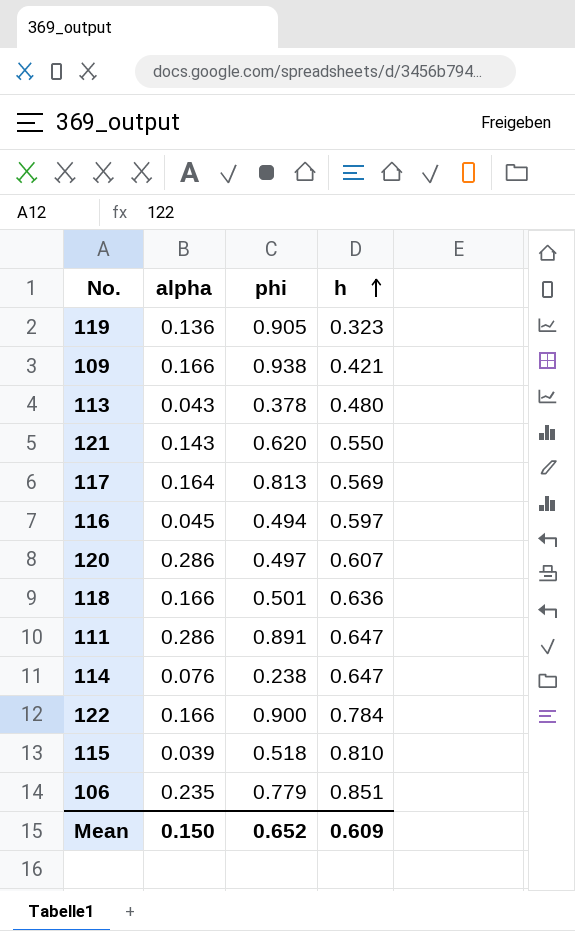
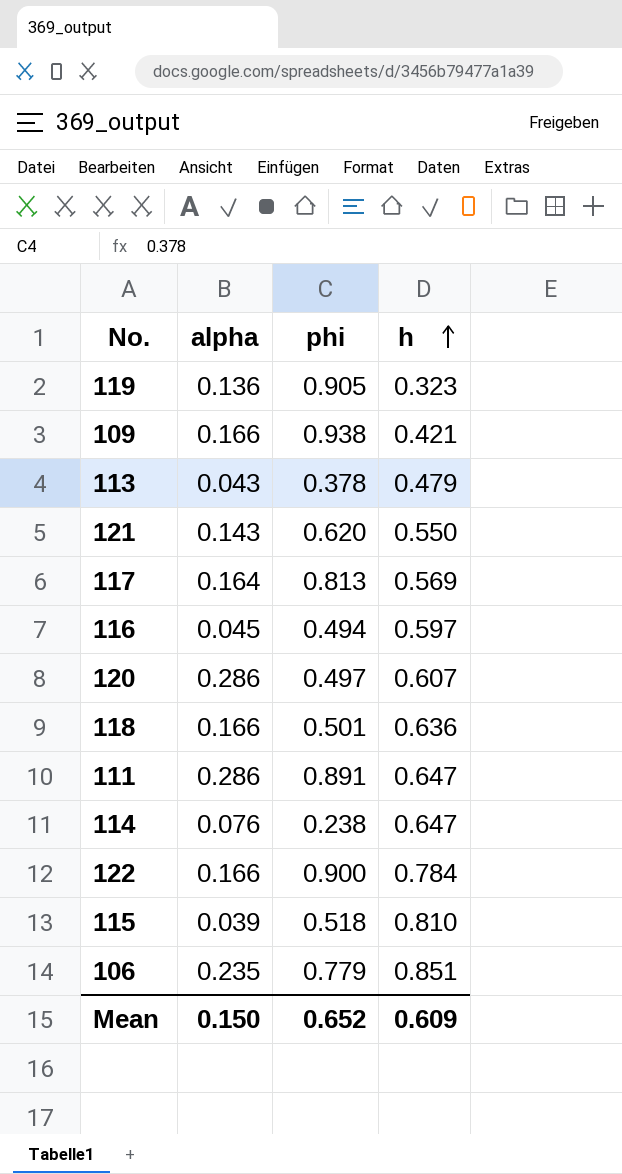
113 | h: 0.480 -> 0.479

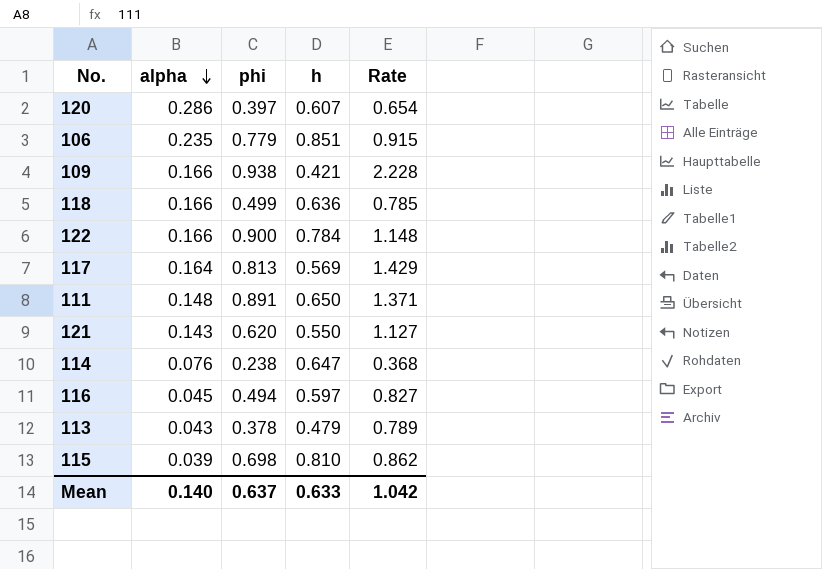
row order: h ascending -> alpha descending
column Rate | formula: none -> [phi] / [h]
row 119: 0.136 | 0.905 | 0.323 -> none
120 | phi: 0.497 -> 0.397
118 | phi: 0.501 -> 0.499
111 | alpha: 0.286 -> 0.148
111 | h: 0.647 -> 0.650
115 | phi: 0.518 -> 0.698
Mean | alpha: 0.150 -> 0.140
Mean | phi: 0.652 -> 0.637
Mean | h: 0.609 -> 0.633

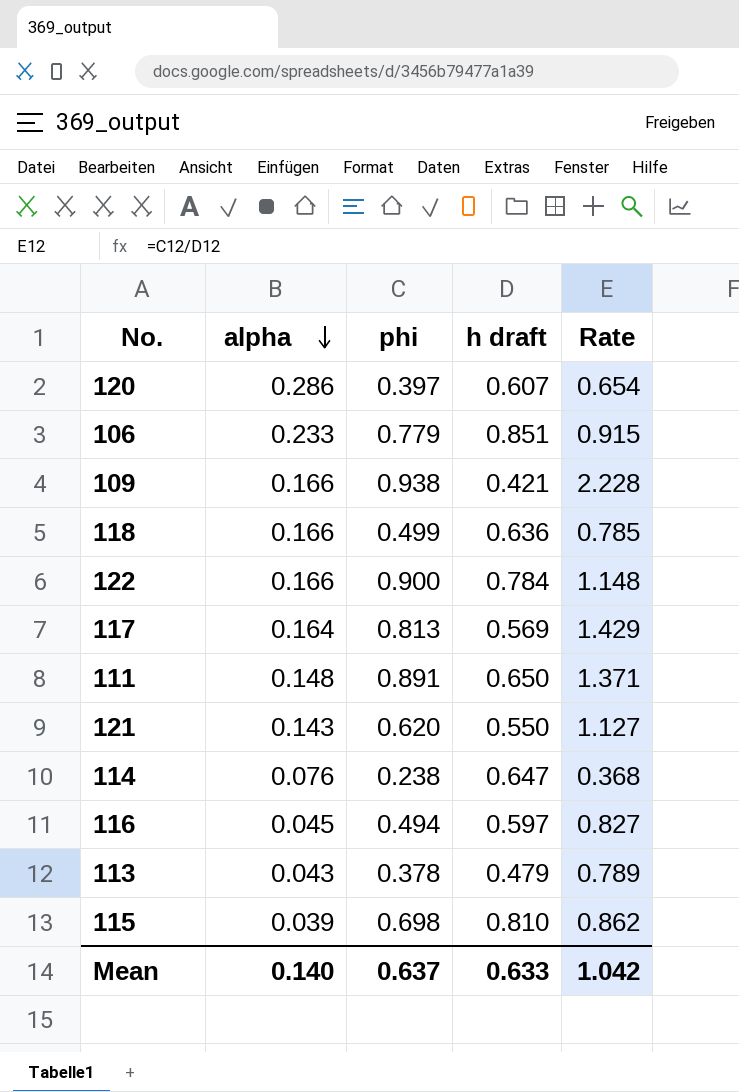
column name: h -> h draft
106 | alpha: 0.235 -> 0.233

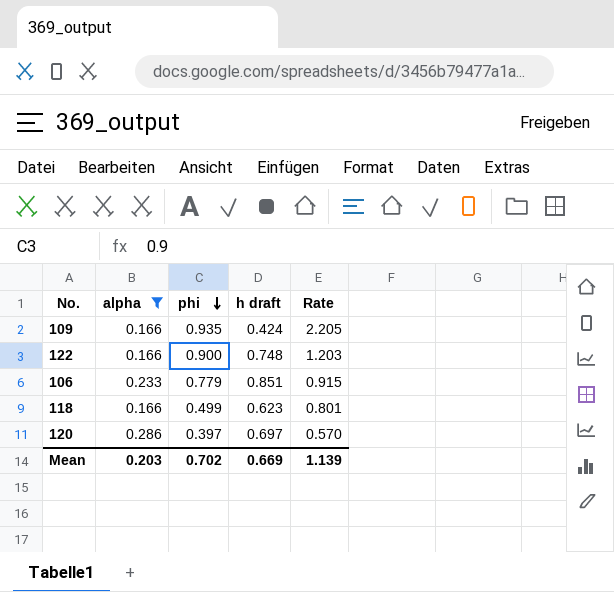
filter: none -> alpha >= 0.166
row order: alpha descending -> phi descending
109 | phi: 0.938 -> 0.935
109 | h draft: 0.421 -> 0.424
109 | Rate: 2.228 -> 2.205
122 | h draft: 0.784 -> 0.748
122 | Rate: 1.148 -> 1.203
118 | h draft: 0.636 -> 0.623
118 | Rate: 0.785 -> 0.801
120 | h draft: 0.607 -> 0.697
120 | Rate: 0.654 -> 0.570
Mean | alpha: 0.140 -> 0.203
Mean | phi: 0.637 -> 0.702
Mean | h draft: 0.633 -> 0.669
Mean | Rate: 1.042 -> 1.139

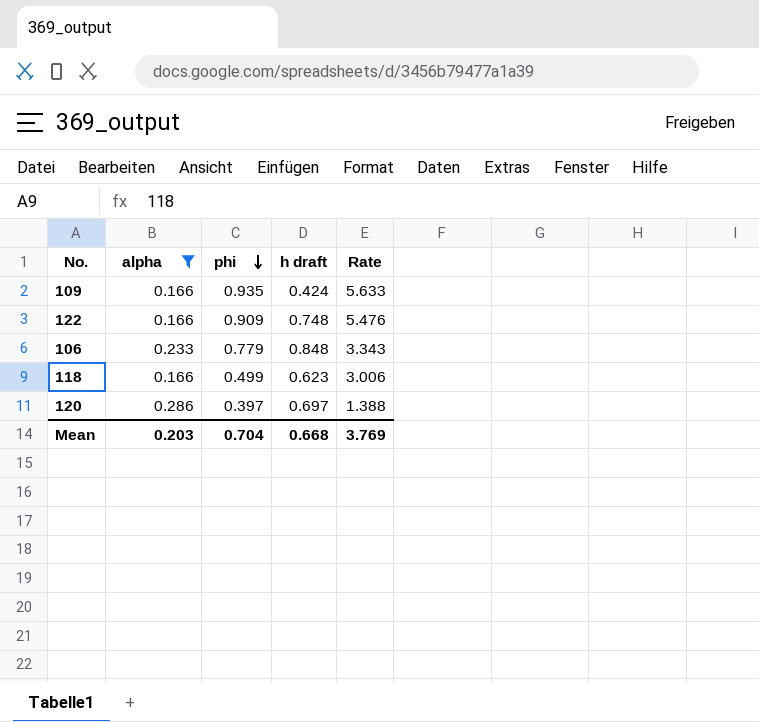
column Rate | formula: [phi] / [h draft] -> [phi] / [alpha]
122 | phi: 0.900 -> 0.909
106 | h draft: 0.851 -> 0.848
Mean | phi: 0.702 -> 0.704
Mean | h draft: 0.669 -> 0.668
Mean | Rate: 1.139 -> 3.769

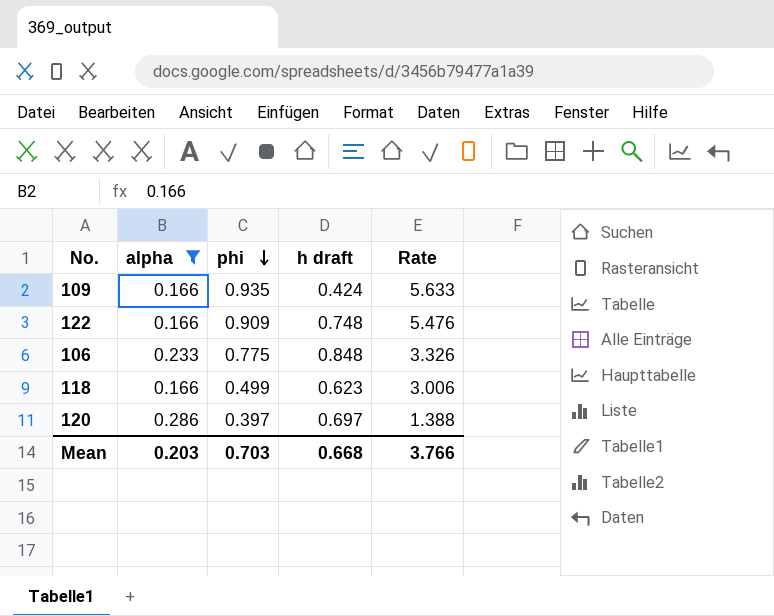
106 | phi: 0.779 -> 0.775
106 | Rate: 3.343 -> 3.326
Mean | phi: 0.704 -> 0.703
Mean | Rate: 3.769 -> 3.766

